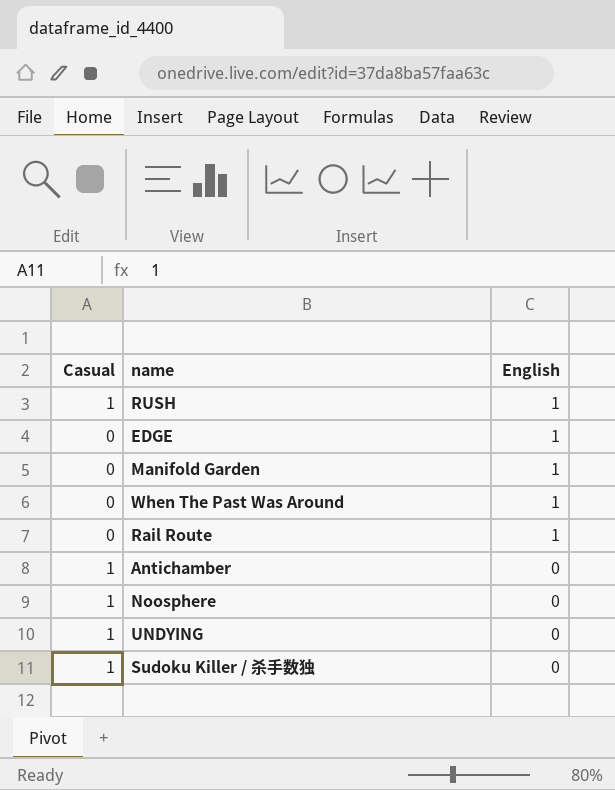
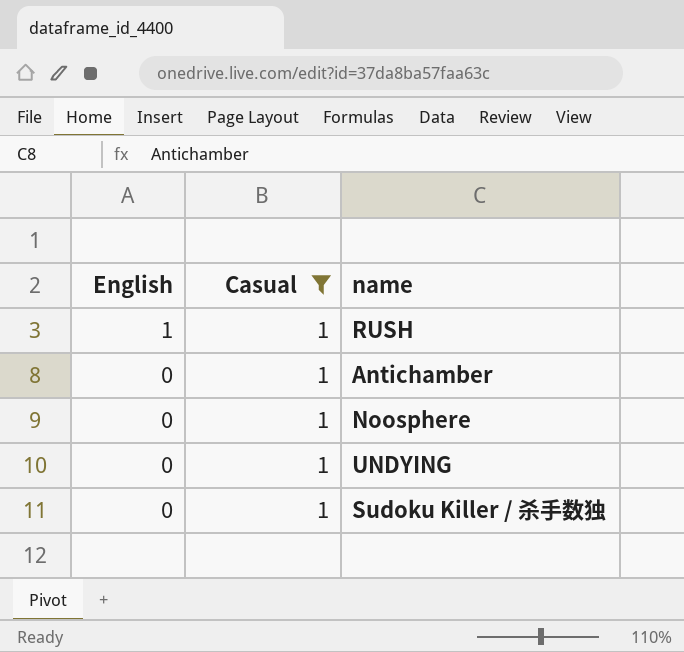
filter: none -> Casual = 1
column English | position: 3 -> 1

